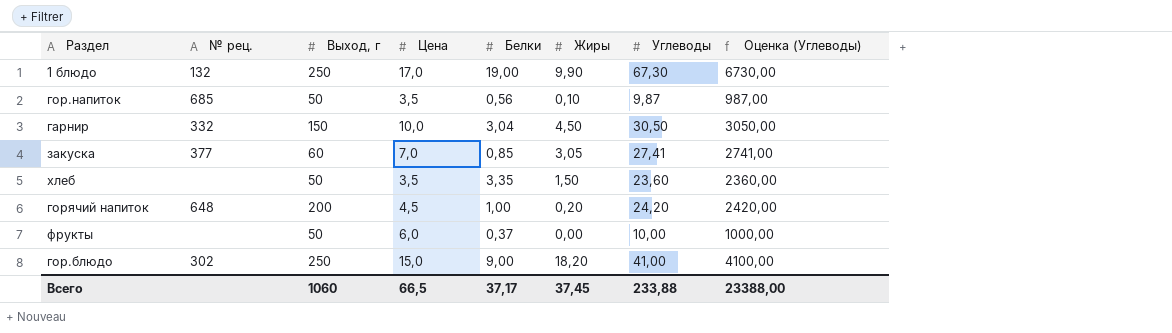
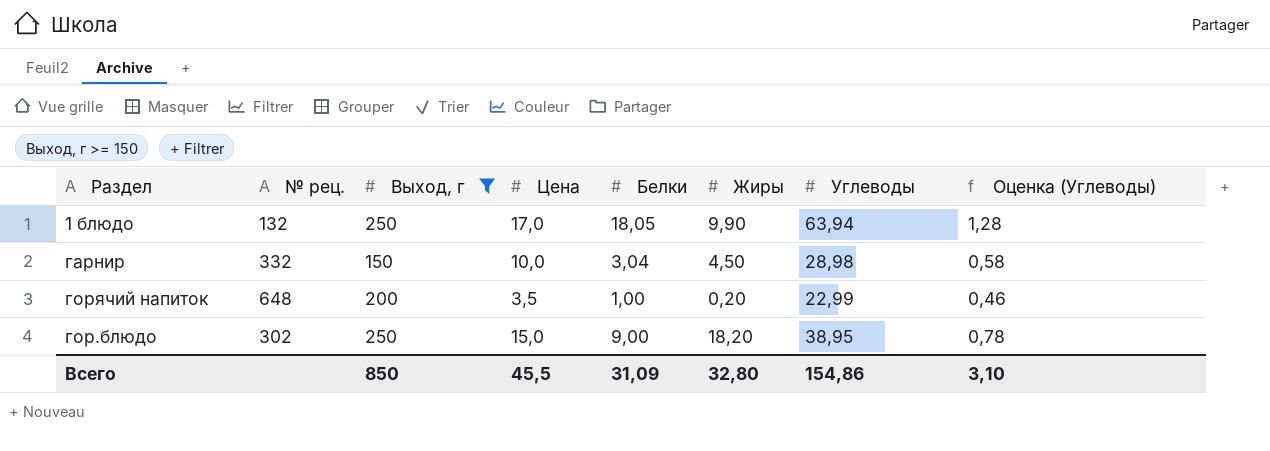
filter: none -> Выход, г >= 150
column Оценка (Углеводы) | formula: [Углеводы] * 100 -> [Углеводы] * 0,02
1 блюдо | Белки: 19,00 -> 18,05
1 блюдо | Углеводы: 67,30 -> 63,94
гарнир | Углеводы: 30,50 -> 28,98
горячий напиток | Цена: 4,5 -> 3,5
горячий напиток | Углеводы: 24,20 -> 22,99
гор.блюдо | Углеводы: 41,00 -> 38,95
Всего | Выход, г: 1060 -> 850
Всего | Цена: 66,5 -> 45,5
Всего | Белки: 37,17 -> 31,09
Всего | Жиры: 37,45 -> 32,80
Всего | Углеводы: 233,88 -> 154,86
Всего | Оценка (Углеводы): 23388,00 -> 3,10

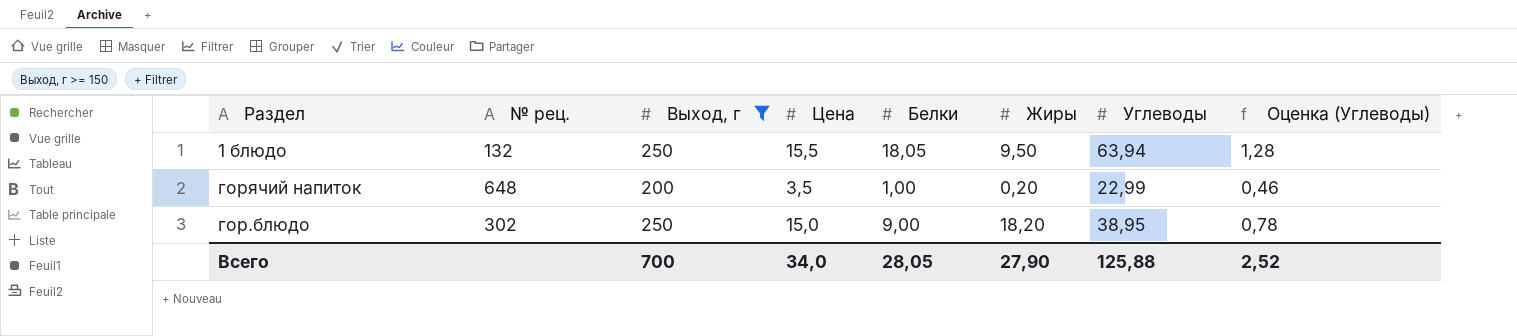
row гарнир: 332 | 150 | 10,0 | 3,04 | 4,50 | 28,98 | 0,58 -> none
1 блюдо | Цена: 17,0 -> 15,5
1 блюдо | Жиры: 9,90 -> 9,50
Всего | Выход, г: 850 -> 700
Всего | Цена: 45,5 -> 34,0
Всего | Белки: 31,09 -> 28,05
Всего | Жиры: 32,80 -> 27,90
Всего | Углеводы: 154,86 -> 125,88
Всего | Оценка (Углеводы): 3,10 -> 2,52

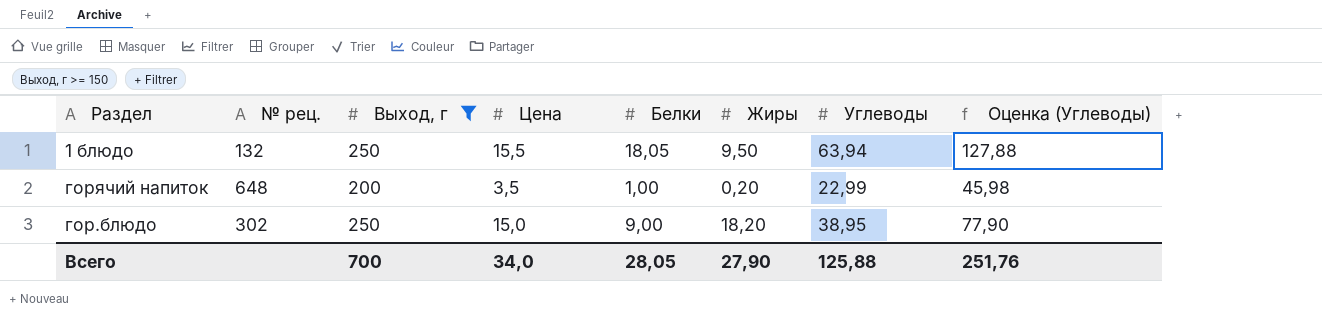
column Оценка (Углеводы) | formula: [Углеводы] * 0,02 -> [Углеводы] * 2
Всего | Оценка (Углеводы): 2,52 -> 251,76

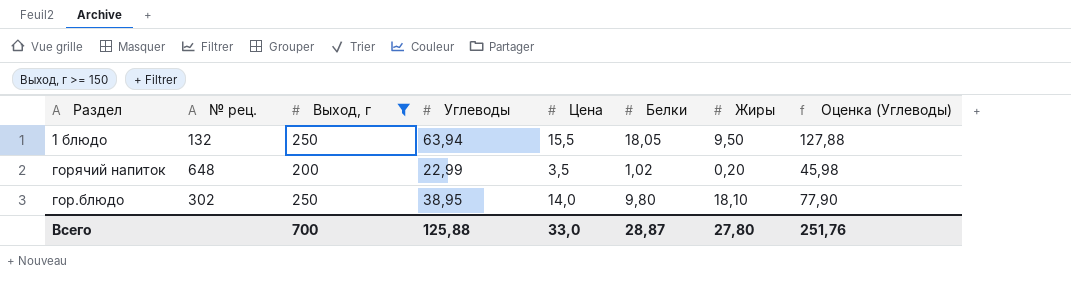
column Углеводы | position: 7 -> 4
горячий напиток | Белки: 1,00 -> 1,02
гор.блюдо | Цена: 15,0 -> 14,0
гор.блюдо | Белки: 9,00 -> 9,80
гор.блюдо | Жиры: 18,20 -> 18,10
Всего | Цена: 34,0 -> 33,0
Всего | Белки: 28,05 -> 28,87
Всего | Жиры: 27,90 -> 27,80

